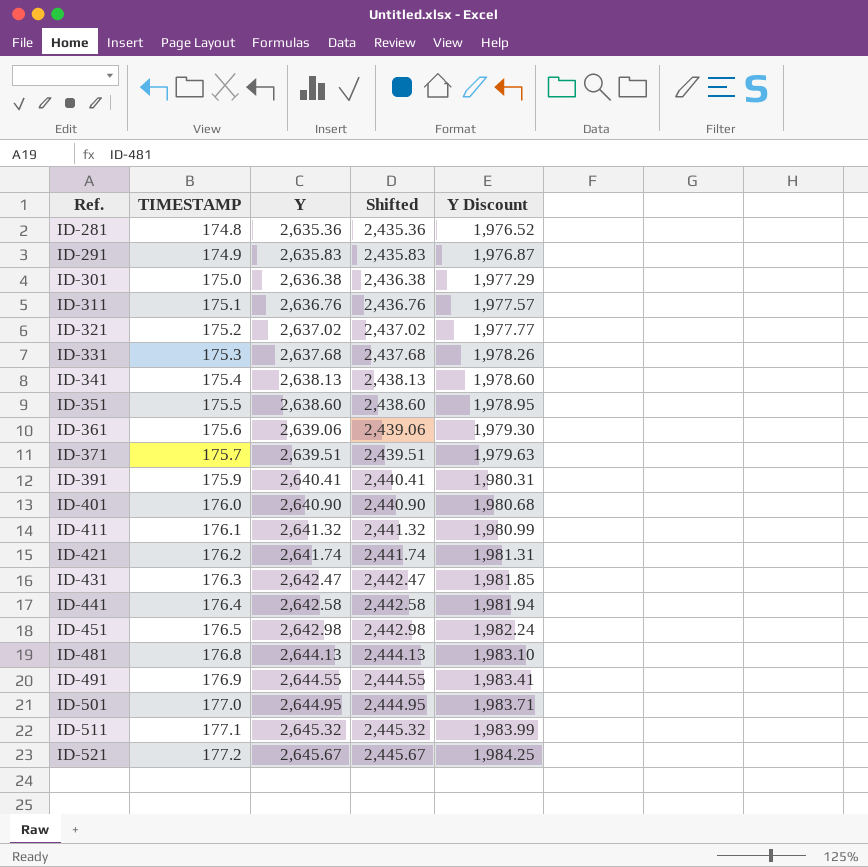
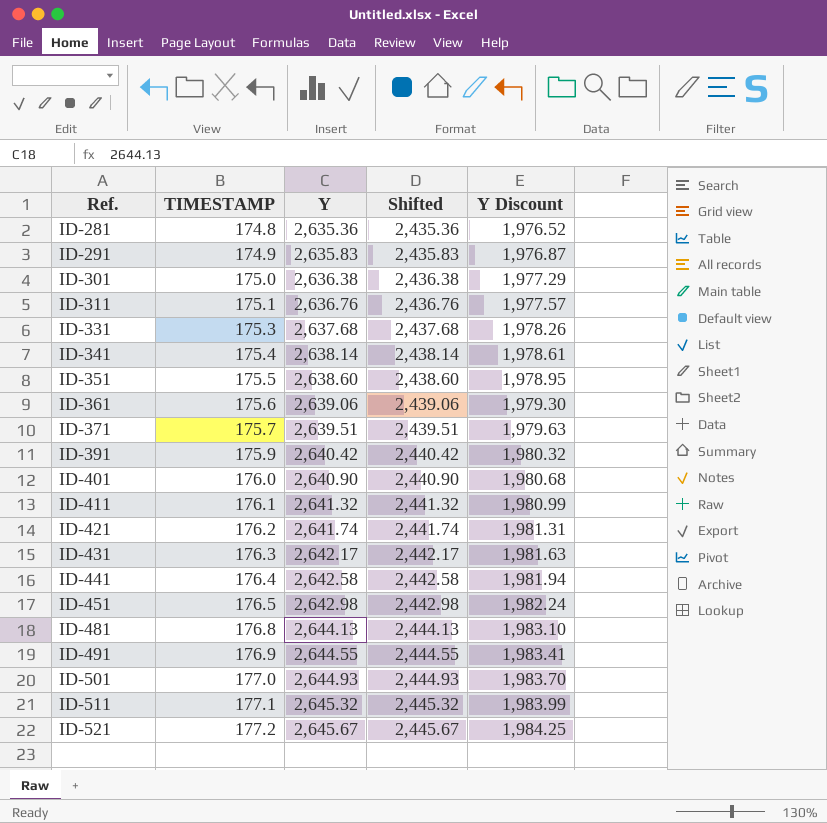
row ID-321: 175.2 | 2,637.02 | 2,437.02 | 1,977.77 -> none
ID-341 | Y: 2,638.13 -> 2,638.14
ID-341 | Shifted: 2,438.13 -> 2,438.14
ID-341 | Y Discount: 1,978.60 -> 1,978.61
ID-391 | Y: 2,640.41 -> 2,640.42
ID-391 | Shifted: 2,440.41 -> 2,440.42
ID-391 | Y Discount: 1,980.31 -> 1,980.32
ID-431 | Y: 2,642.47 -> 2,642.17
ID-431 | Shifted: 2,442.47 -> 2,442.17
ID-431 | Y Discount: 1,981.85 -> 1,981.63
ID-501 | Y: 2,644.95 -> 2,644.93
ID-501 | Shifted: 2,444.95 -> 2,444.93
ID-501 | Y Discount: 1,983.71 -> 1,983.70

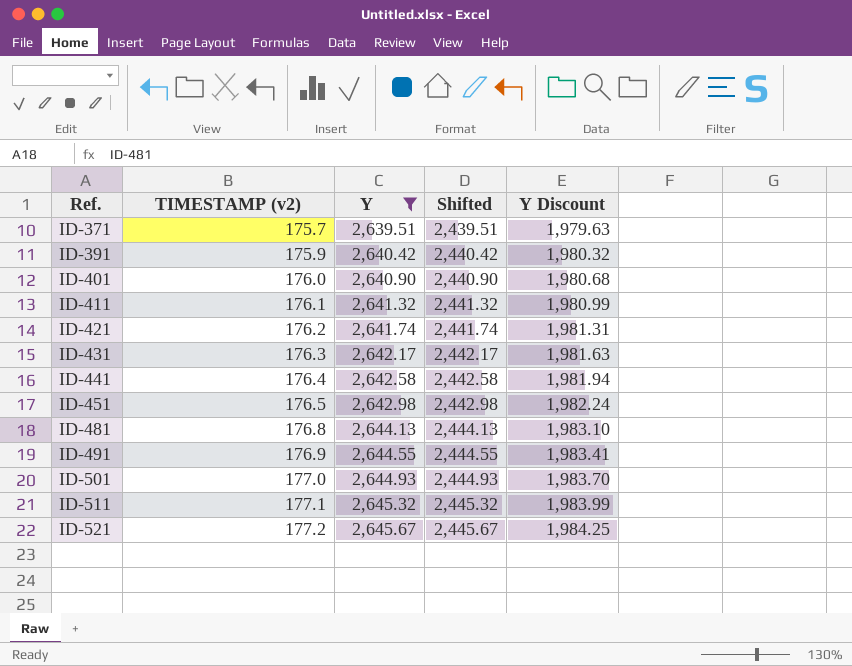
filter: none -> Y >= 2,639.51
column name: TIMESTAMP -> TIMESTAMP (v2)

